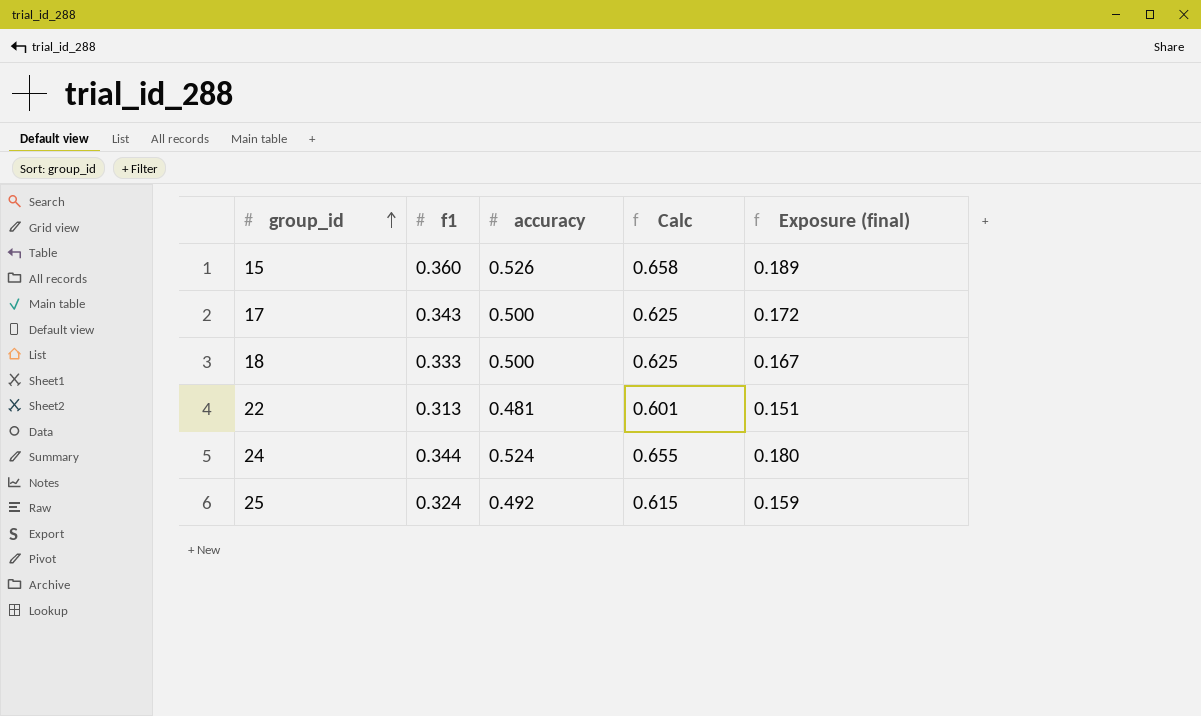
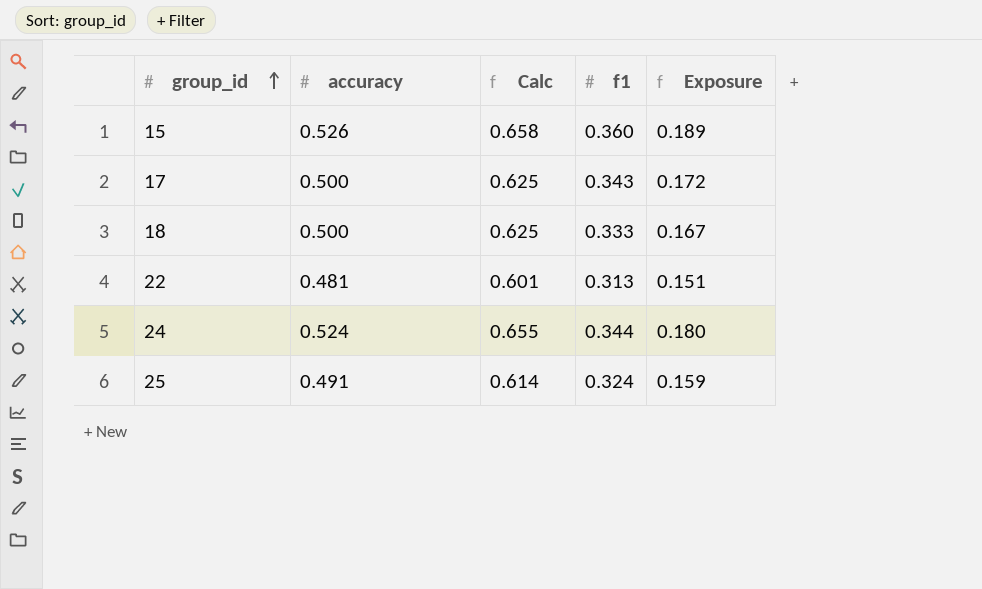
column f1 | position: 2 -> 4
column name: Exposure (final) -> Exposure
25 | accuracy: 0.492 -> 0.491
25 | Calc: 0.615 -> 0.614

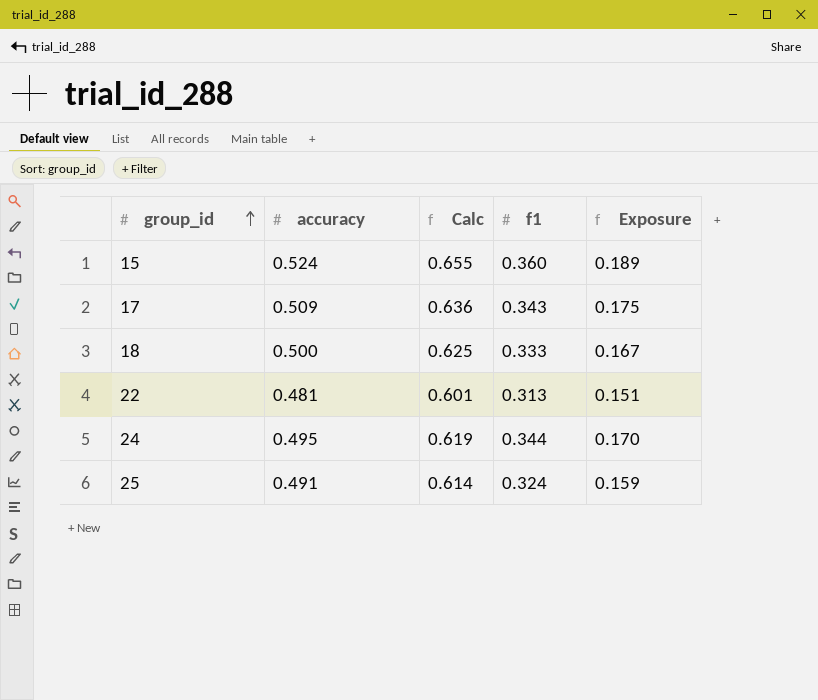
15 | accuracy: 0.526 -> 0.524
15 | Calc: 0.658 -> 0.655
17 | accuracy: 0.500 -> 0.509
17 | Calc: 0.625 -> 0.636
17 | Exposure: 0.172 -> 0.175
24 | accuracy: 0.524 -> 0.495
24 | Calc: 0.655 -> 0.619
24 | Exposure: 0.180 -> 0.170

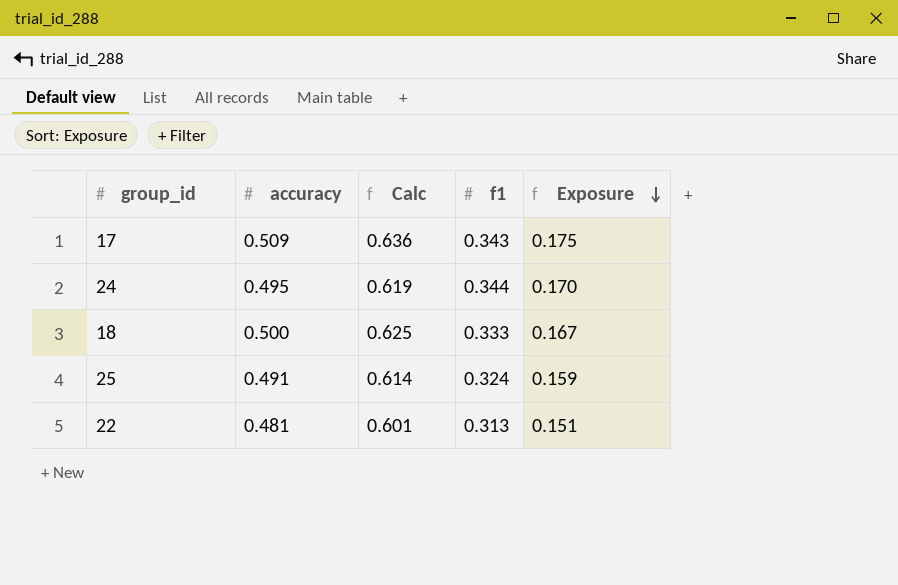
row order: group_id ascending -> Exposure descending
row 15: 0.524 | 0.655 | 0.360 | 0.189 -> none

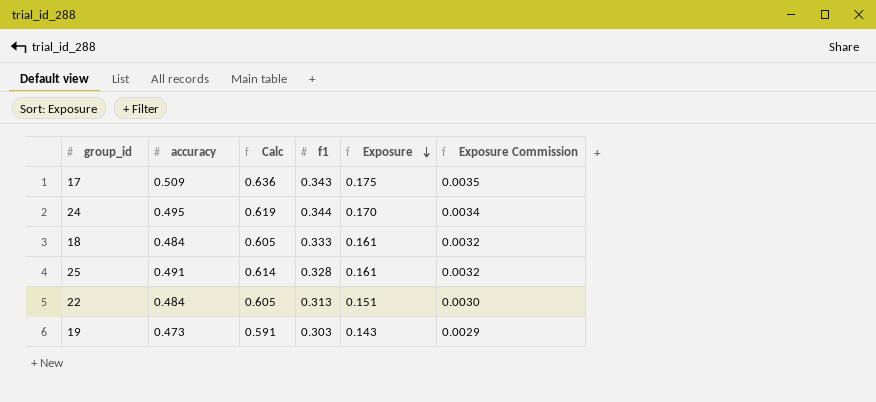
column Exposure Commission | formula: none -> [Exposure] * 0.02
18 | accuracy: 0.500 -> 0.484
18 | Calc: 0.625 -> 0.605
18 | Exposure: 0.167 -> 0.161
25 | f1: 0.324 -> 0.328
25 | Exposure: 0.159 -> 0.161
22 | accuracy: 0.481 -> 0.484
22 | Calc: 0.601 -> 0.605
row 19: none -> 0.473 | 0.591 | 0.303 | 0.143 | 0.0029

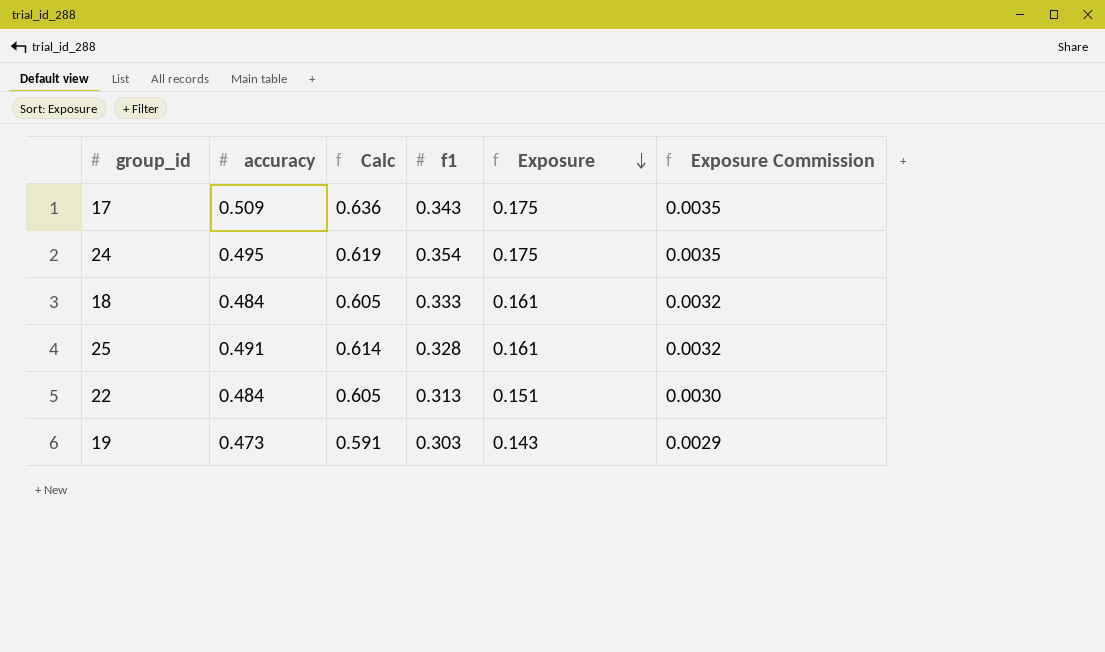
24 | f1: 0.344 -> 0.354
24 | Exposure: 0.170 -> 0.175
24 | Exposure Commission: 0.0034 -> 0.0035

